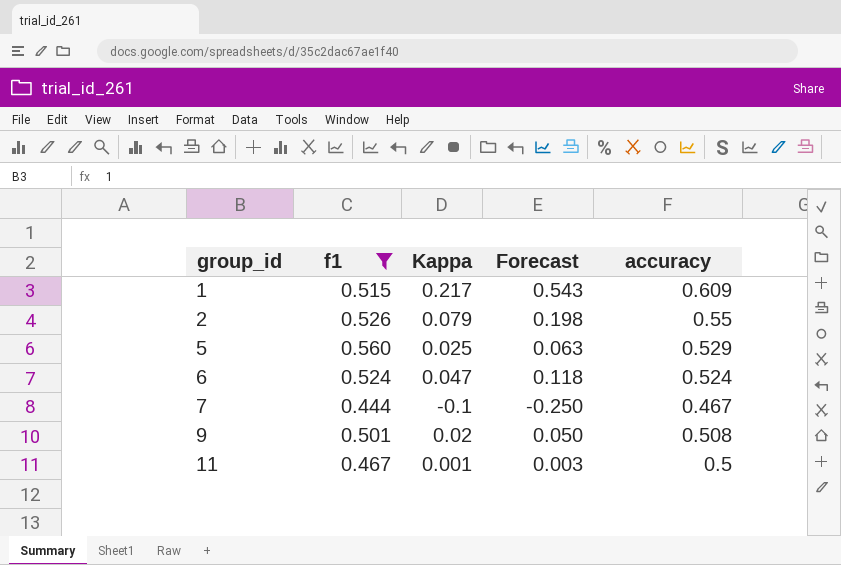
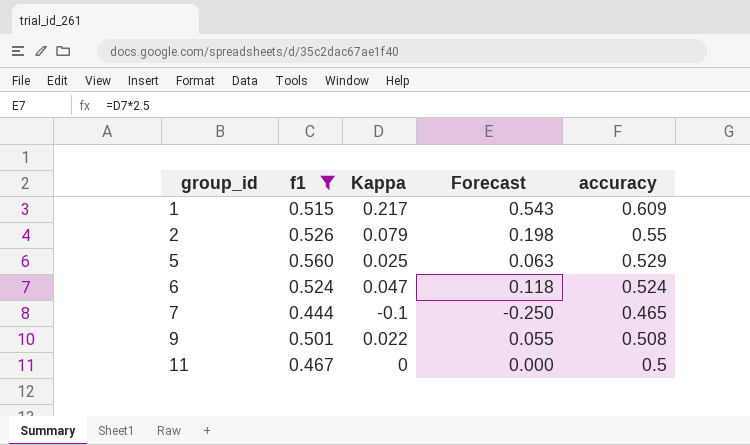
7 | accuracy: 0.467 -> 0.465
9 | Kappa: 0.02 -> 0.022
9 | Forecast: 0.050 -> 0.055
11 | Kappa: 0.001 -> 0
11 | Forecast: 0.003 -> 0.000

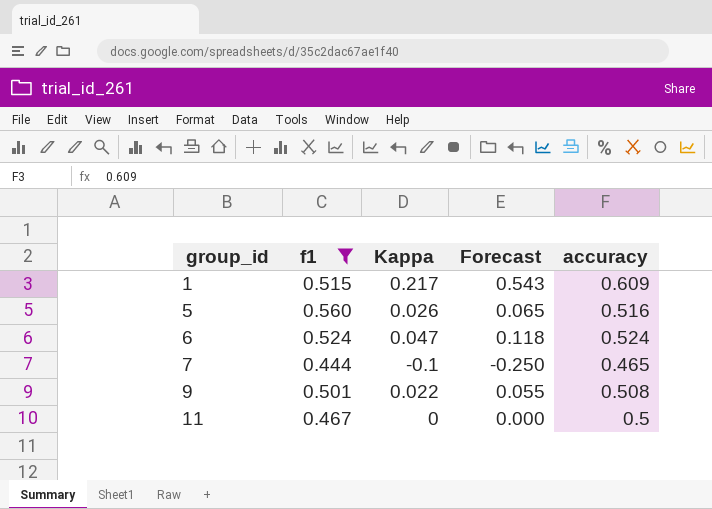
row 2: 0.526 | 0.079 | 0.198 | 0.55 -> none
5 | Kappa: 0.025 -> 0.026
5 | Forecast: 0.063 -> 0.065
5 | accuracy: 0.529 -> 0.516

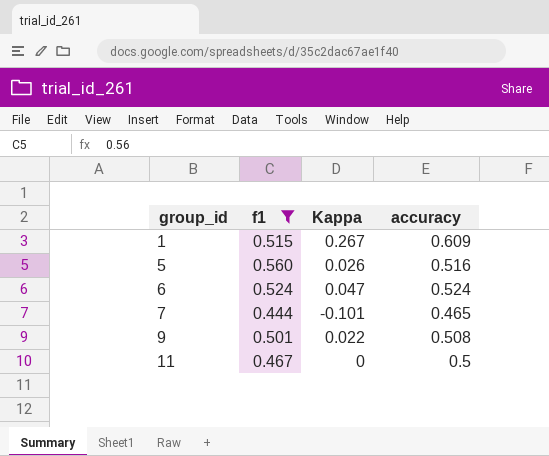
column Forecast | formula: [Kappa] * 2.5 -> none
1 | Kappa: 0.217 -> 0.267
7 | Kappa: -0.1 -> -0.101

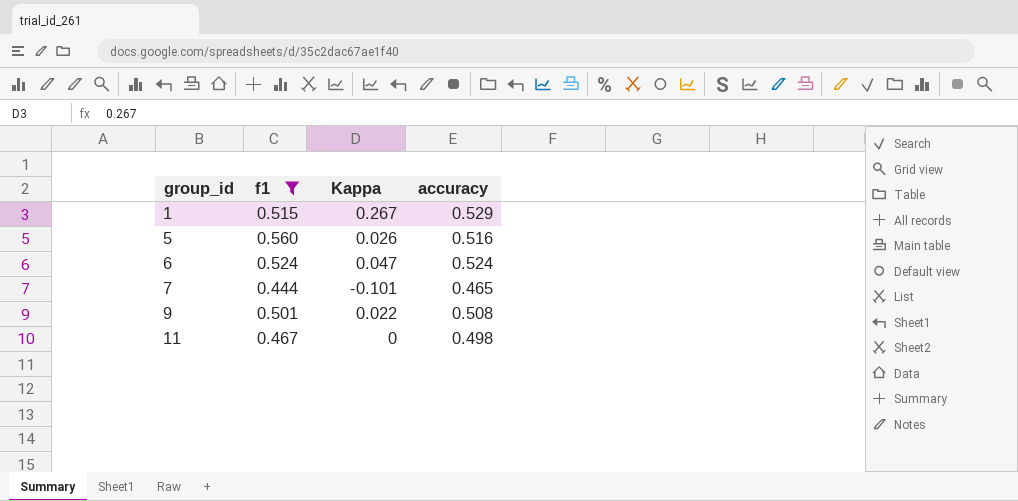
1 | accuracy: 0.609 -> 0.529
11 | accuracy: 0.5 -> 0.498

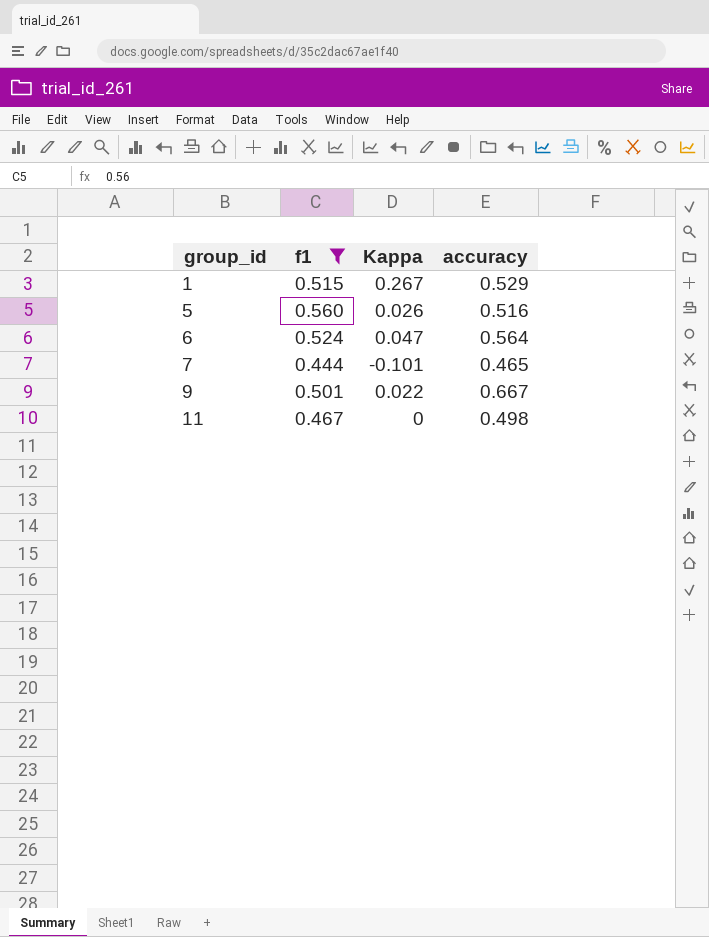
6 | accuracy: 0.524 -> 0.564
9 | accuracy: 0.508 -> 0.667

